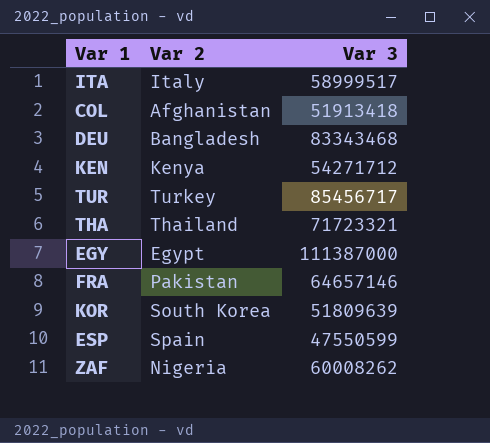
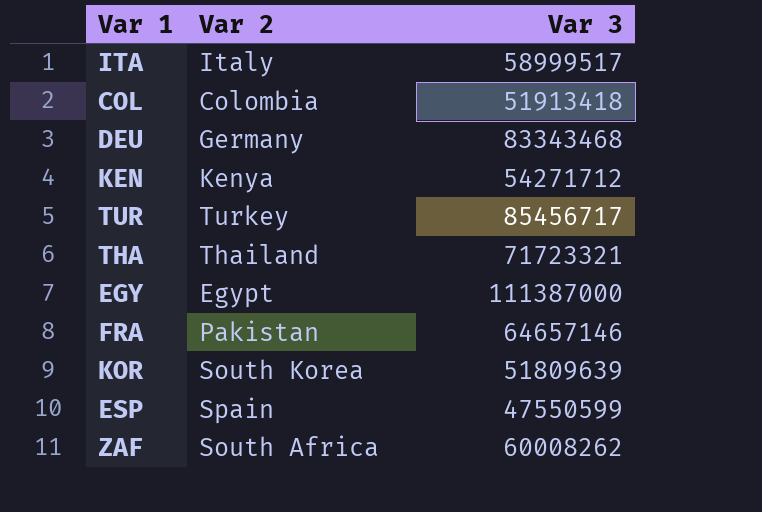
COL | Var 2: Afghanistan -> Colombia
DEU | Var 2: Bangladesh -> Germany
ZAF | Var 2: Nigeria -> South Africa

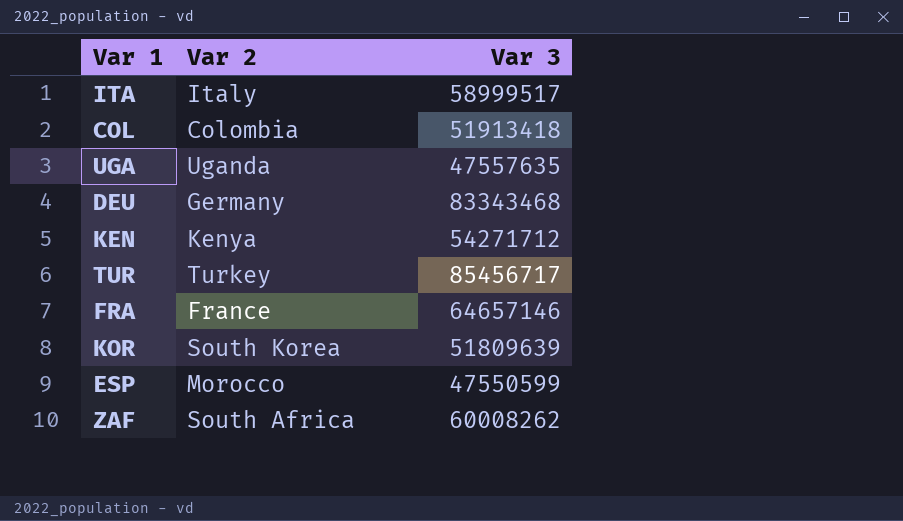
row THA: Thailand | 71723321 -> none
row EGY: Egypt | 111387000 -> none
row UGA: none -> Uganda | 47557635
FRA | Var 2: Pakistan -> France
ESP | Var 2: Spain -> Morocco

